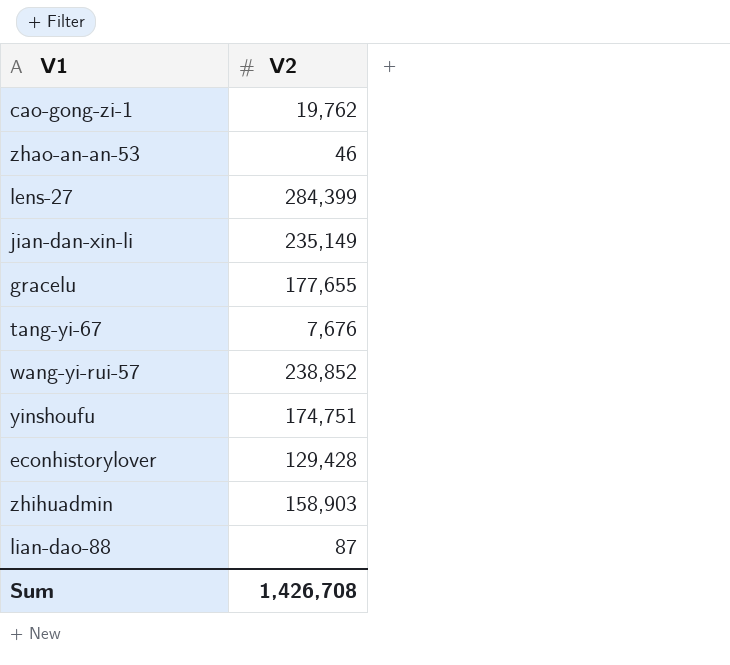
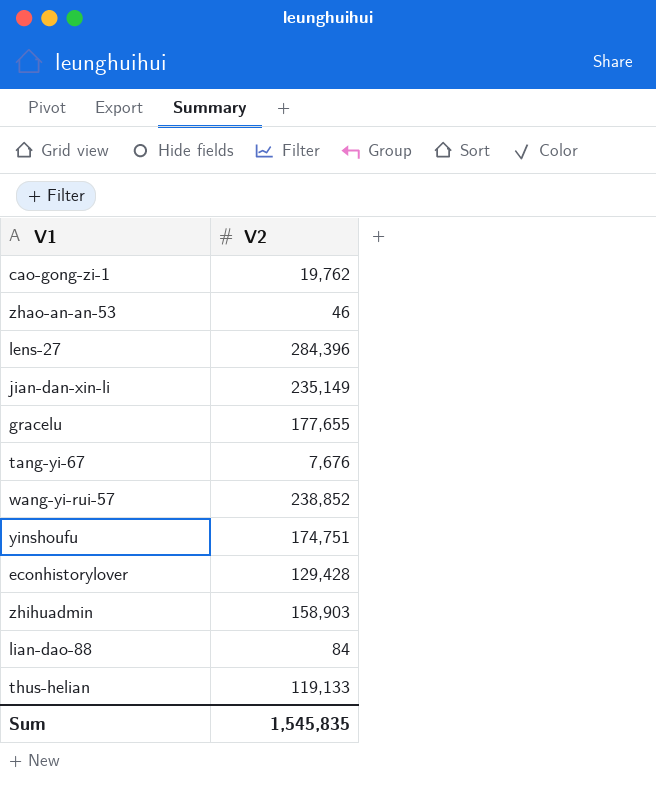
lens-27 | V2: 284,399 -> 284,396
lian-dao-88 | V2: 87 -> 84
row thus-helian: none -> 119,133
Sum | V2: 1,426,708 -> 1,545,835

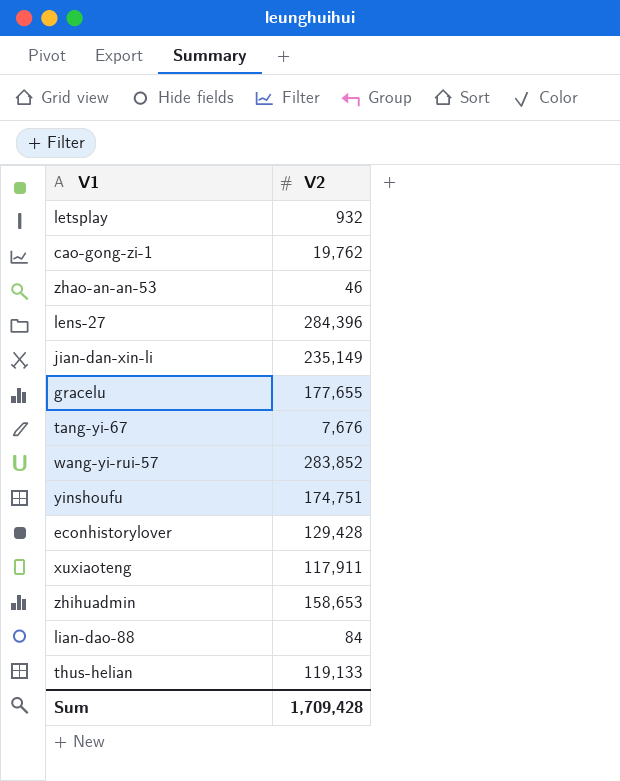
row letsplay: none -> 932
wang-yi-rui-57 | V2: 238,852 -> 283,852
row xuxiaoteng: none -> 117,911
zhihuadmin | V2: 158,903 -> 158,653
Sum | V2: 1,545,835 -> 1,709,428

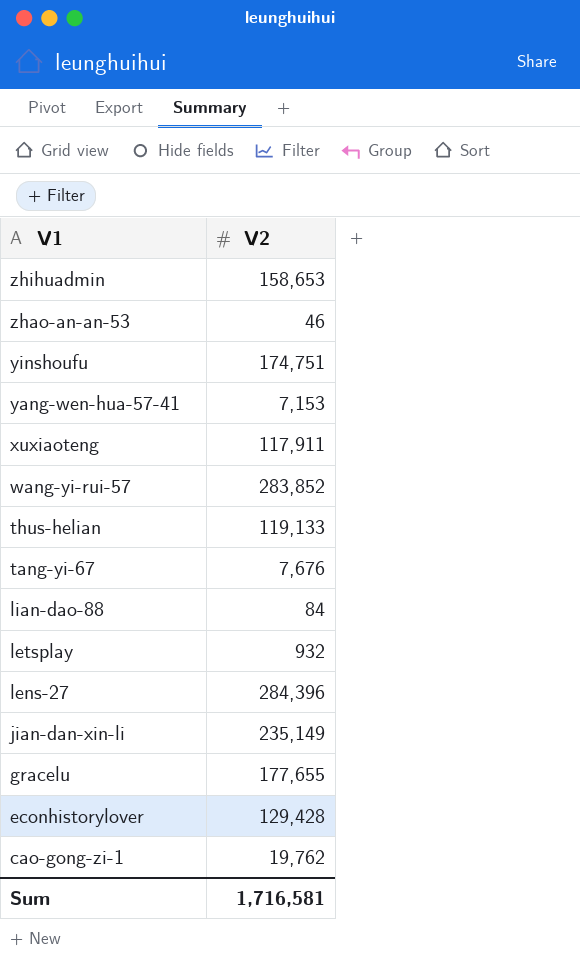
row order: none -> V1 descending
row yang-wen-hua-57-41: none -> 7,153
Sum | V2: 1,709,428 -> 1,716,581

